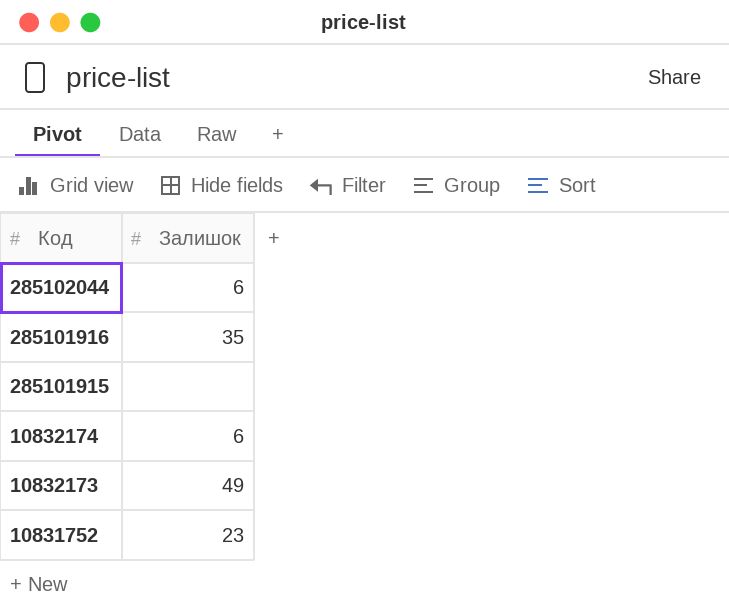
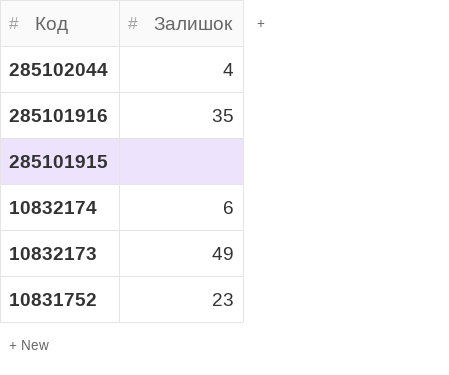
285102044 | Залишок: 6 -> 4

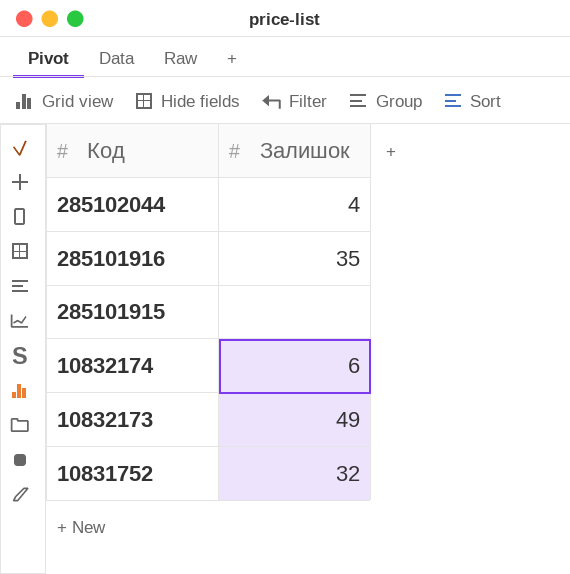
10831752 | Залишок: 23 -> 32

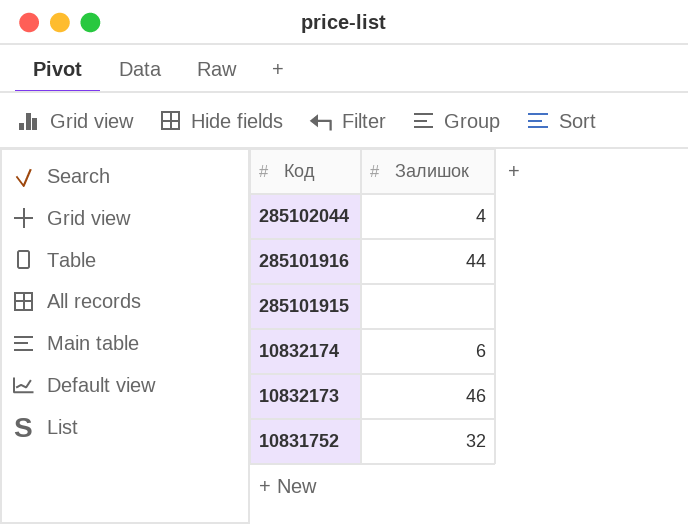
285101916 | Залишок: 35 -> 44
10832173 | Залишок: 49 -> 46

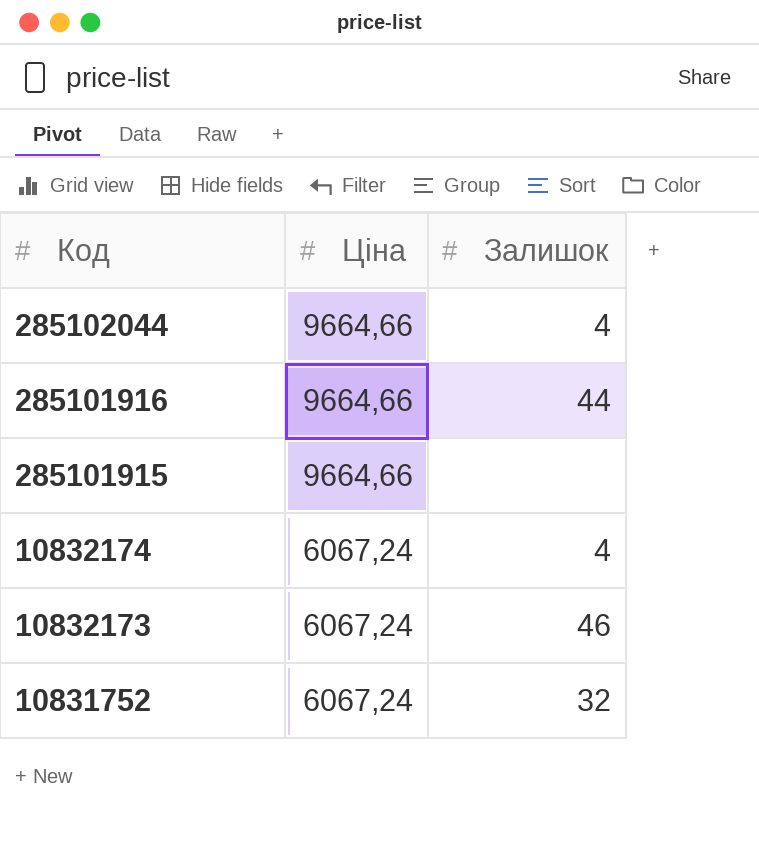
column Ціна | position: none -> 2
10832174 | Залишок: 6 -> 4

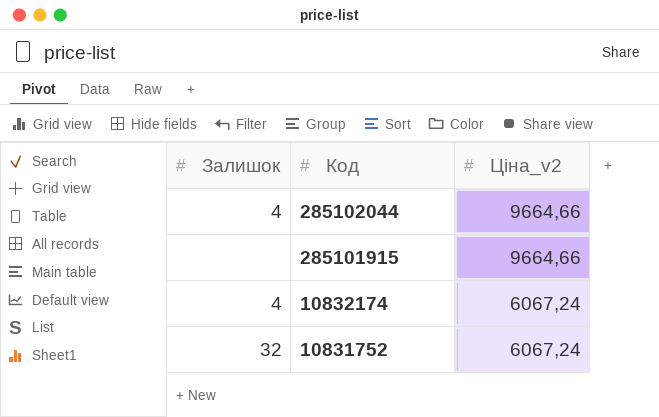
column Залишок | position: 3 -> 1
column name: Ціна -> Ціна_v2
row 285101916: 9664,66 | 44 -> none
row 10832173: 6067,24 | 46 -> none

